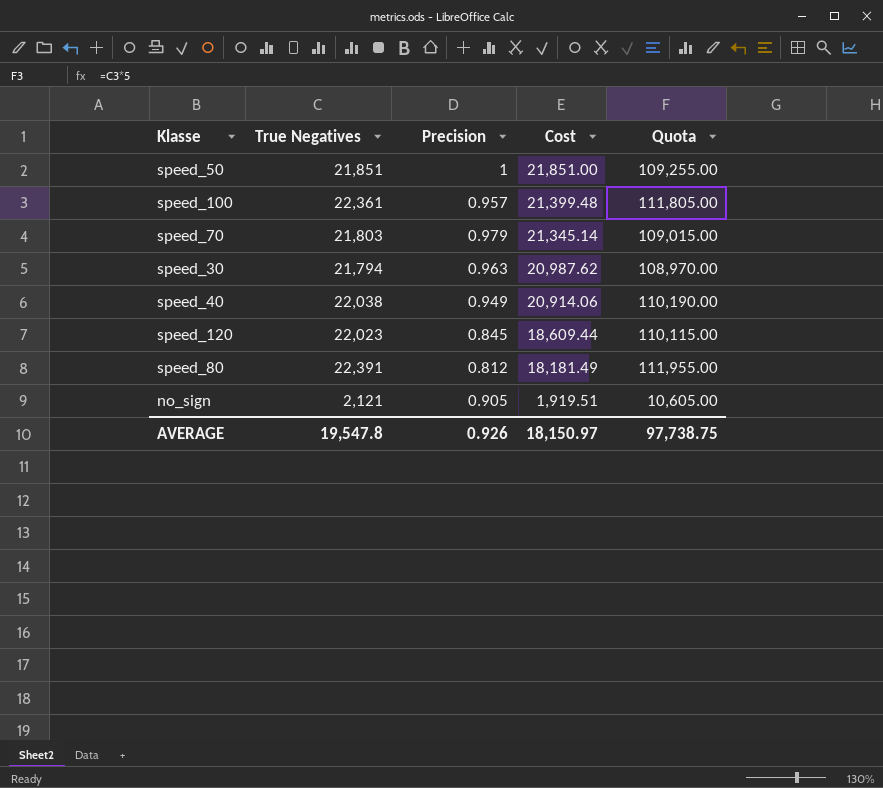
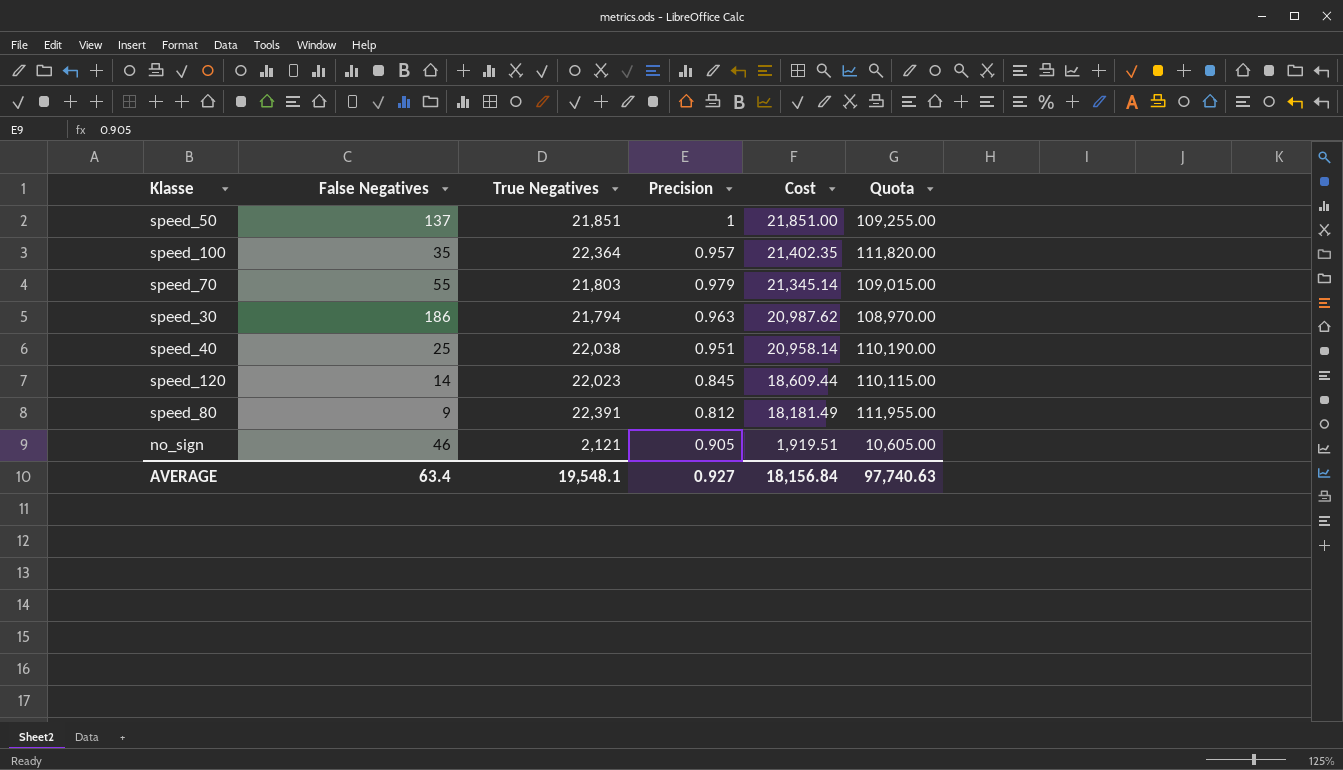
column False Negatives | position: none -> 2
speed_100 | True Negatives: 22,361 -> 22,364
speed_100 | Cost: 21,399.48 -> 21,402.35
speed_100 | Quota: 111,805.00 -> 111,820.00
speed_40 | Precision: 0.949 -> 0.951
speed_40 | Cost: 20,914.06 -> 20,958.14
AVERAGE | True Negatives: 19,547.8 -> 19,548.1
AVERAGE | Precision: 0.926 -> 0.927
AVERAGE | Cost: 18,150.97 -> 18,156.84
AVERAGE | Quota: 97,738.75 -> 97,740.63

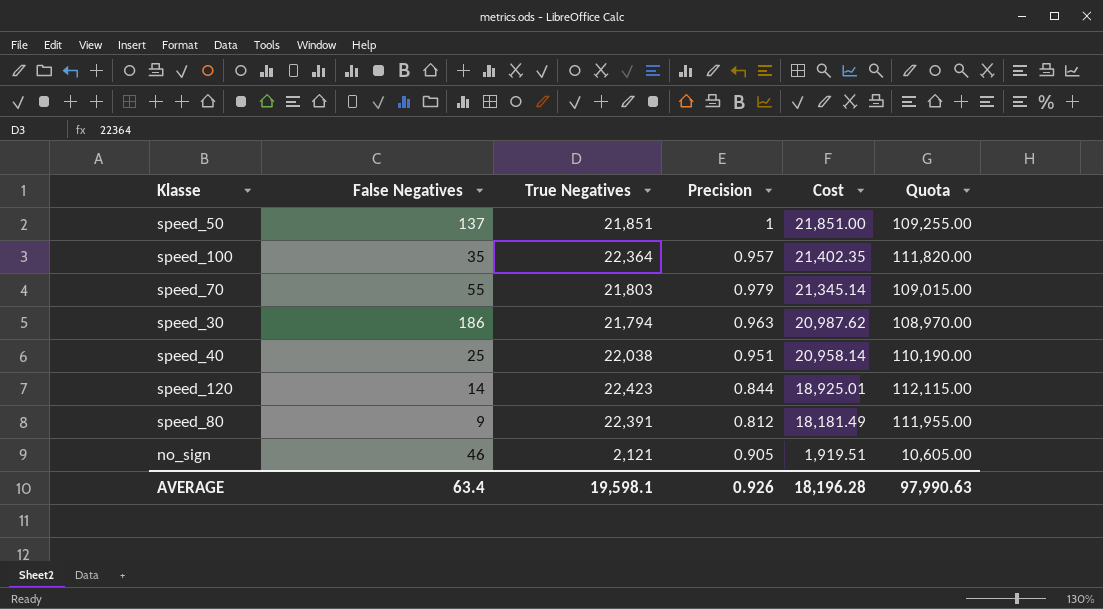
speed_120 | True Negatives: 22,023 -> 22,423
speed_120 | Precision: 0.845 -> 0.844
speed_120 | Cost: 18,609.44 -> 18,925.01
speed_120 | Quota: 110,115.00 -> 112,115.00
AVERAGE | True Negatives: 19,548.1 -> 19,598.1
AVERAGE | Precision: 0.927 -> 0.926
AVERAGE | Cost: 18,156.84 -> 18,196.28
AVERAGE | Quota: 97,740.63 -> 97,990.63

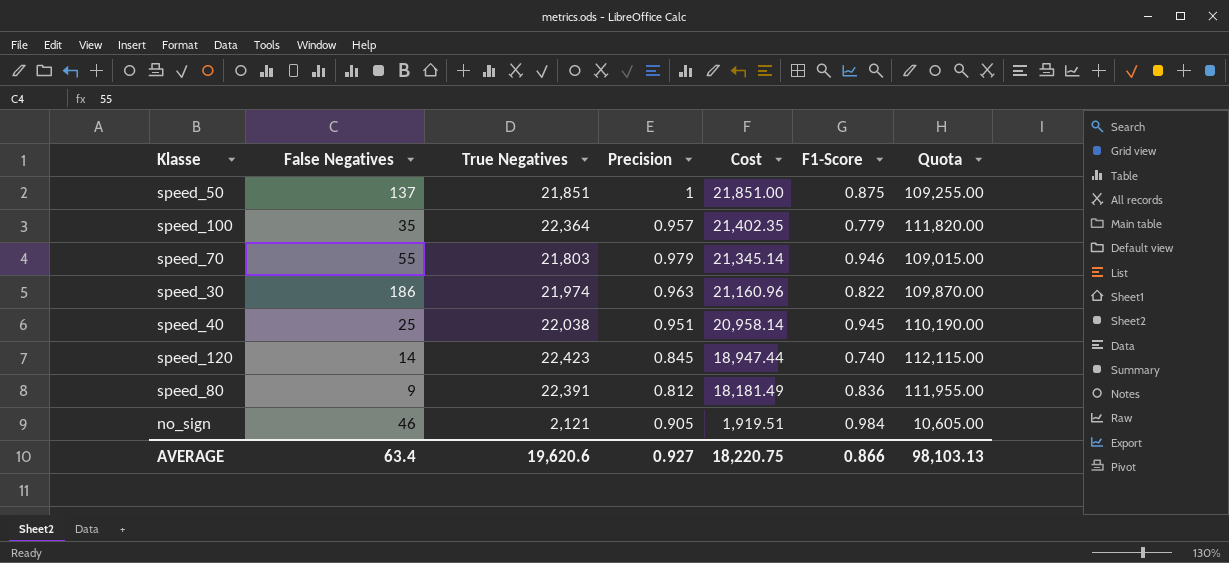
column F1-Score | position: none -> 6
speed_30 | True Negatives: 21,794 -> 21,974
speed_30 | Cost: 20,987.62 -> 21,160.96
speed_30 | Quota: 108,970.00 -> 109,870.00
speed_120 | Precision: 0.844 -> 0.845
speed_120 | Cost: 18,925.01 -> 18,947.44
AVERAGE | True Negatives: 19,598.1 -> 19,620.6
AVERAGE | Precision: 0.926 -> 0.927
AVERAGE | Cost: 18,196.28 -> 18,220.75
AVERAGE | Quota: 97,990.63 -> 98,103.13

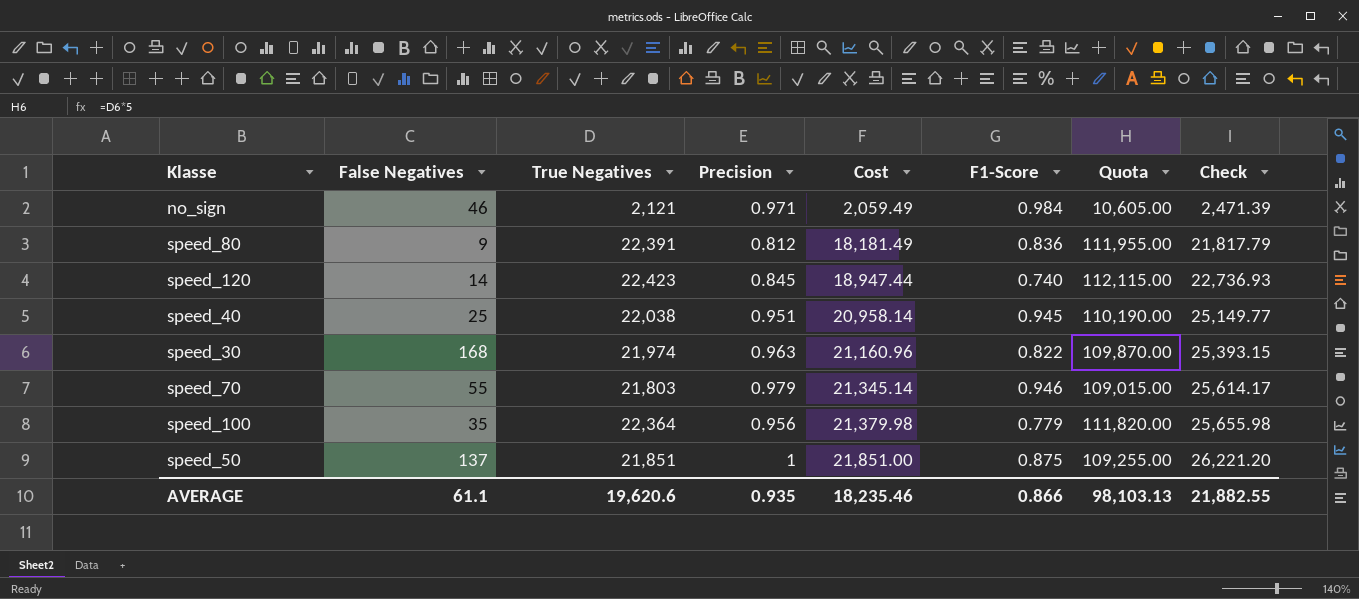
row order: Cost descending -> Cost ascending
column Check | formula: none -> [Cost] * 1.2
no_sign | Precision: 0.905 -> 0.971
no_sign | Cost: 1,919.51 -> 2,059.49
speed_30 | False Negatives: 186 -> 168
speed_100 | Precision: 0.957 -> 0.956
speed_100 | Cost: 21,402.35 -> 21,379.98
AVERAGE | False Negatives: 63.4 -> 61.1
AVERAGE | Precision: 0.927 -> 0.935
AVERAGE | Cost: 18,220.75 -> 18,235.46

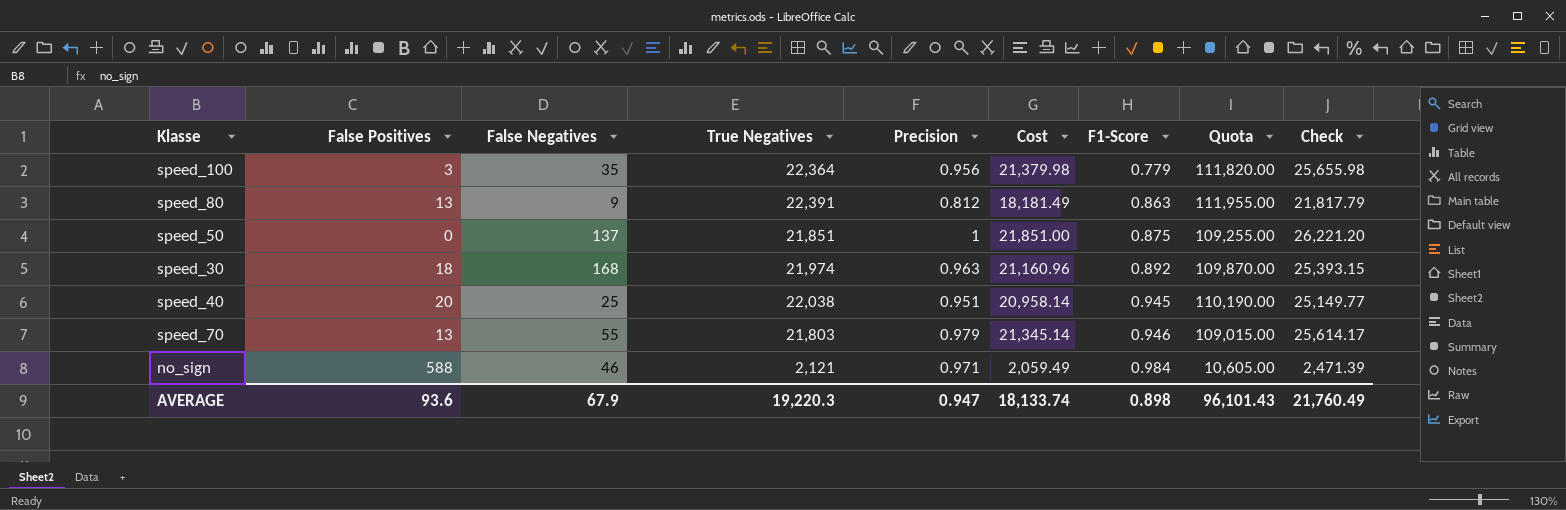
row order: Cost ascending -> F1-Score ascending
column False Positives | position: none -> 2
row speed_120: 14 | 22,423 | 0.845 | 18,947.44 | 0.740 | 112,115.00 | 22,736.93 -> none
speed_80 | F1-Score: 0.836 -> 0.863
speed_30 | F1-Score: 0.822 -> 0.892
AVERAGE | False Negatives: 61.1 -> 67.9
AVERAGE | True Negatives: 19,620.6 -> 19,220.3
AVERAGE | Precision: 0.935 -> 0.947
AVERAGE | Cost: 18,235.46 -> 18,133.74
AVERAGE | F1-Score: 0.866 -> 0.898
AVERAGE | Quota: 98,103.13 -> 96,101.43
AVERAGE | Check: 21,882.55 -> 21,760.49

